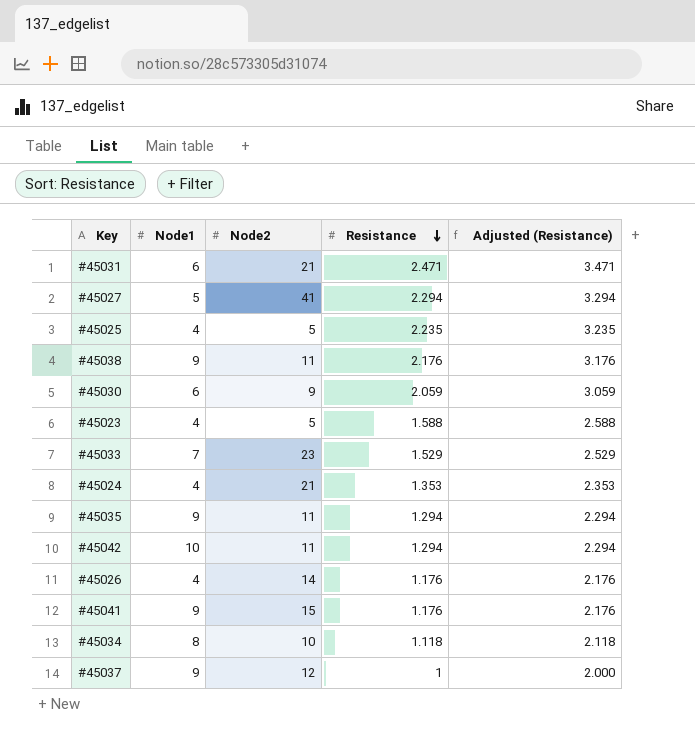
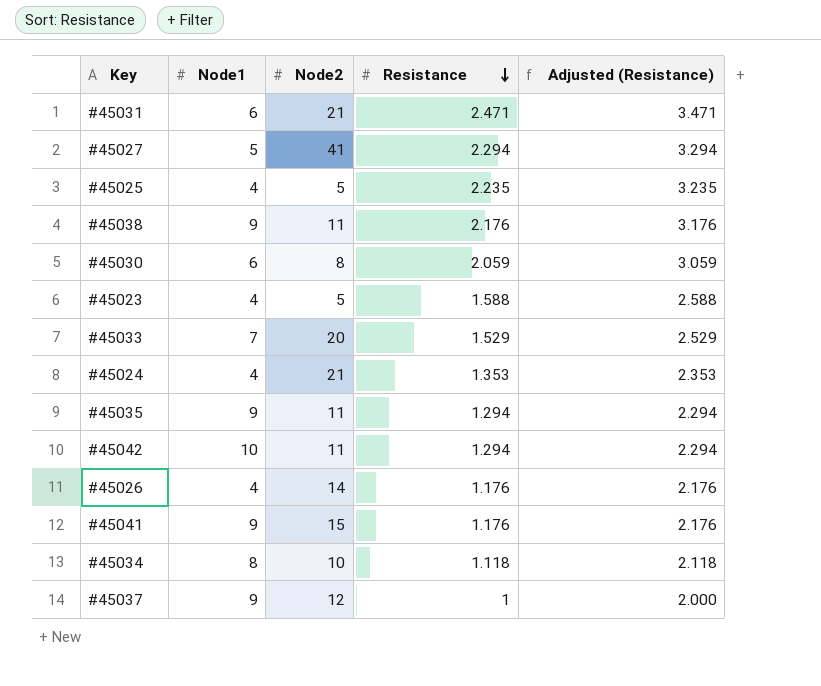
#45030 | Node2: 9 -> 8
#45033 | Node2: 23 -> 20

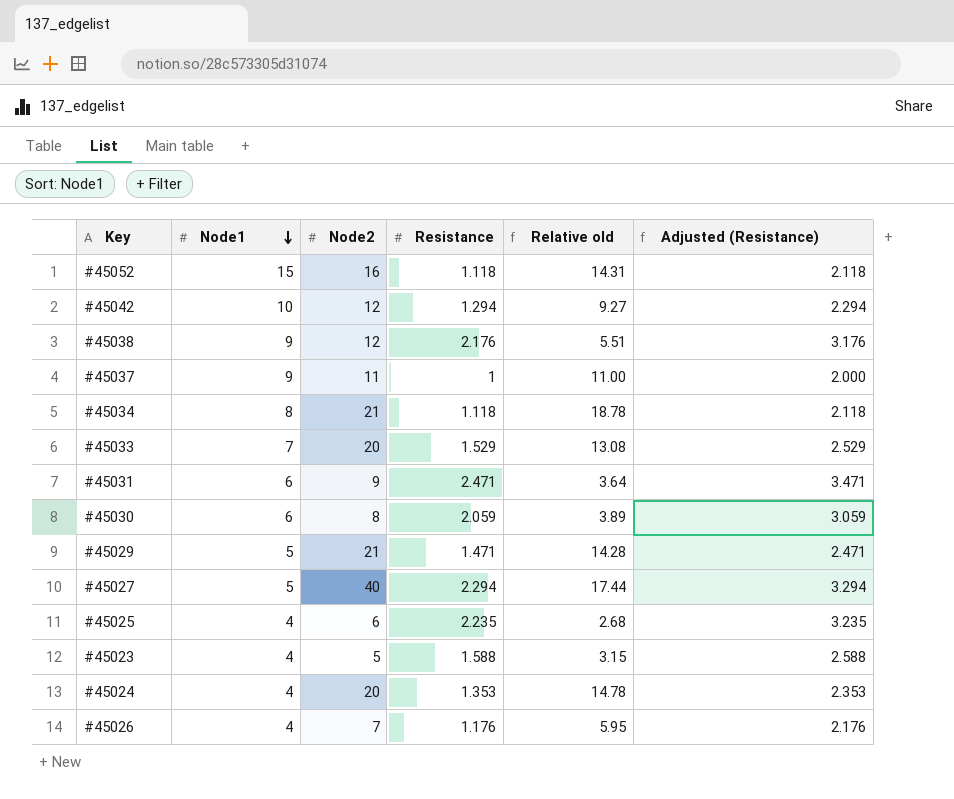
row order: Resistance descending -> Node1 descending
column Relative old | formula: none -> [Node2] / [Resistance]
row #45035: 9 | 11 | 1.294 | 2.294 -> none
row #45041: 9 | 15 | 1.176 | 2.176 -> none
row #45052: none -> 15 | 16 | 1.118 | 14.31 | 2.118
#45042 | Node2: 11 -> 12
#45038 | Node2: 11 -> 12
#45037 | Node2: 12 -> 11
#45034 | Node2: 10 -> 21
#45031 | Node2: 21 -> 9
row #45029: none -> 5 | 21 | 1.471 | 14.28 | 2.471
#45027 | Node2: 41 -> 40
#45025 | Node2: 5 -> 6
#45024 | Node2: 21 -> 20
#45026 | Node2: 14 -> 7

